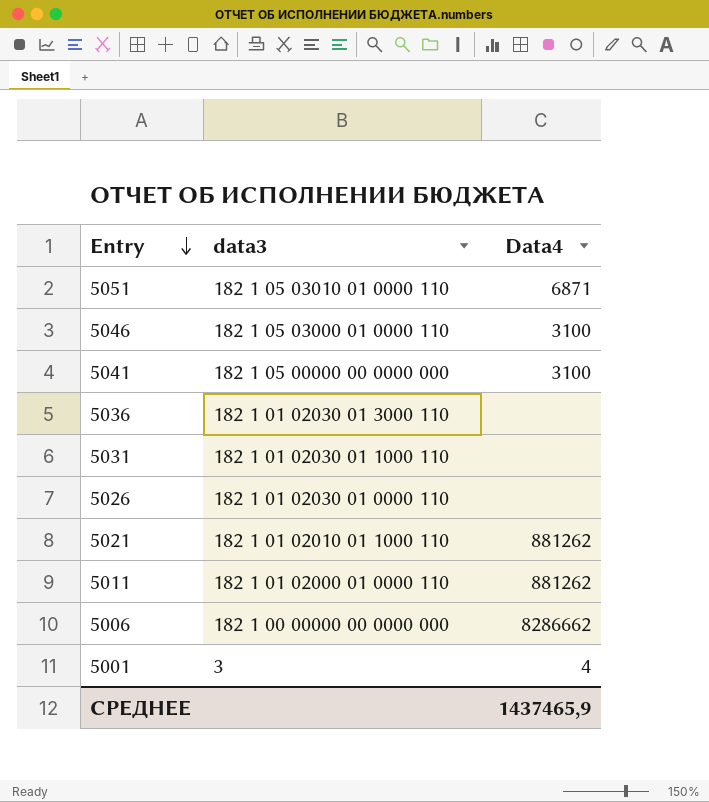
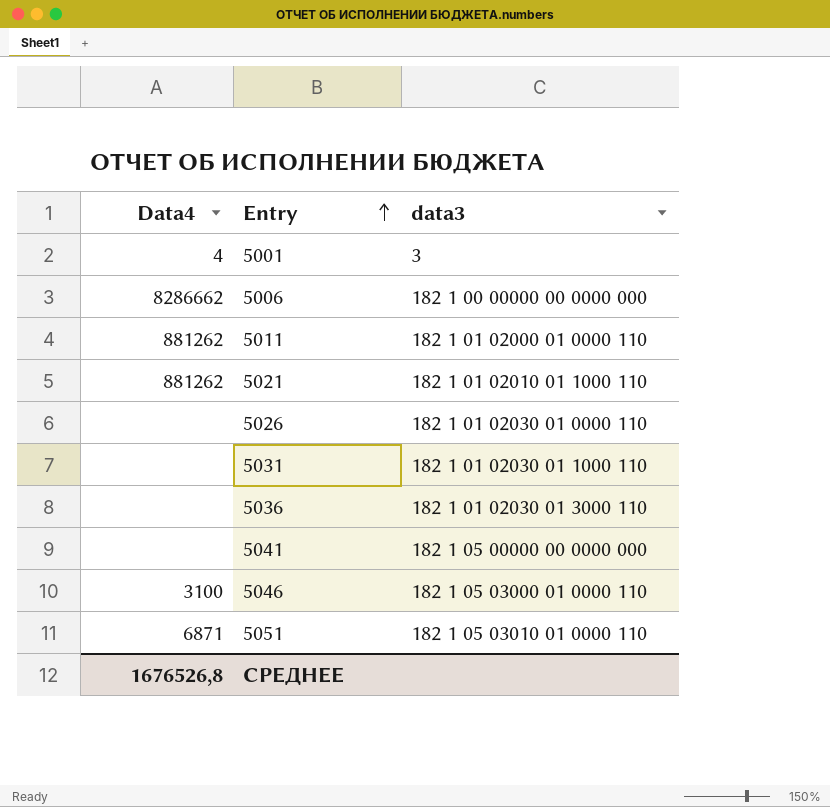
row order: Entry descending -> Entry ascending
column Data4 | position: 3 -> 1
5041 | Data4: 3100 -> none
СРЕДНЕЕ | Data4: 1437465,9 -> 1676526,8

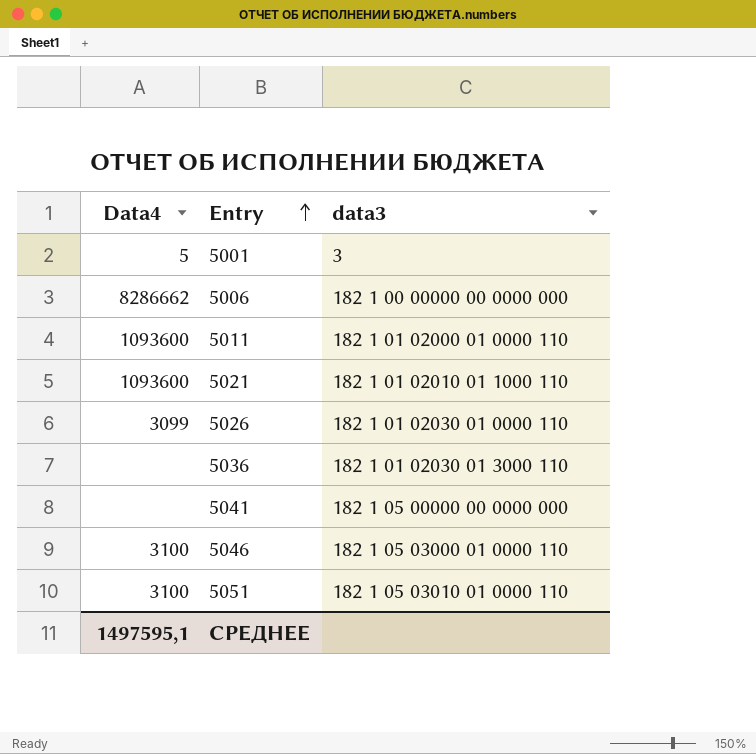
row 5031: none | 182 1 01 02030 01 1000 110 -> none
5001 | Data4: 4 -> 5
5011 | Data4: 881262 -> 1093600
5021 | Data4: 881262 -> 1093600
5026 | Data4: none -> 3099
5051 | Data4: 6871 -> 3100
СРЕДНЕЕ | Data4: 1676526,8 -> 1497595,1

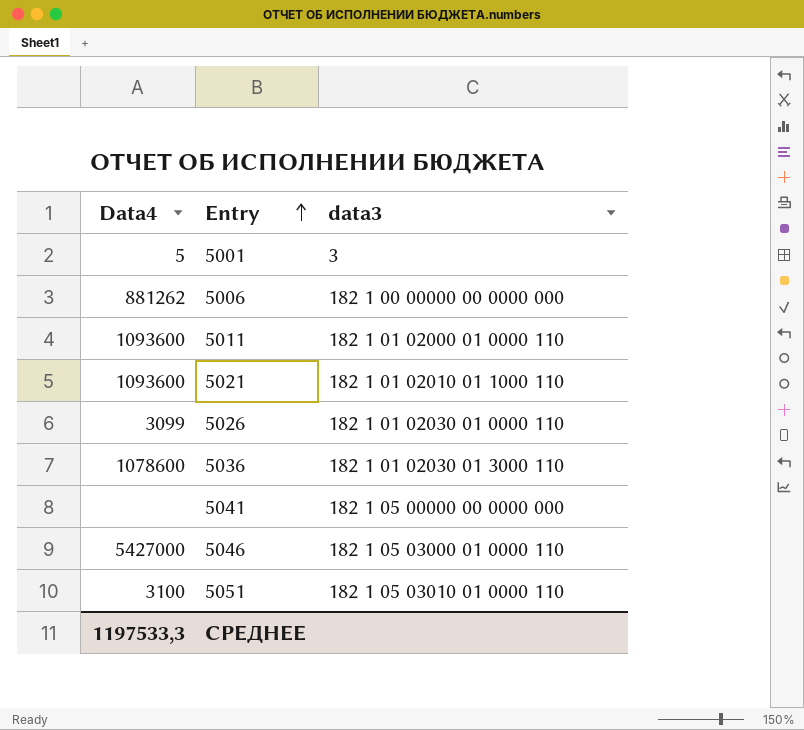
5006 | Data4: 8286662 -> 881262
5036 | Data4: none -> 1078600
5046 | Data4: 3100 -> 5427000
СРЕДНЕЕ | Data4: 1497595,1 -> 1197533,3

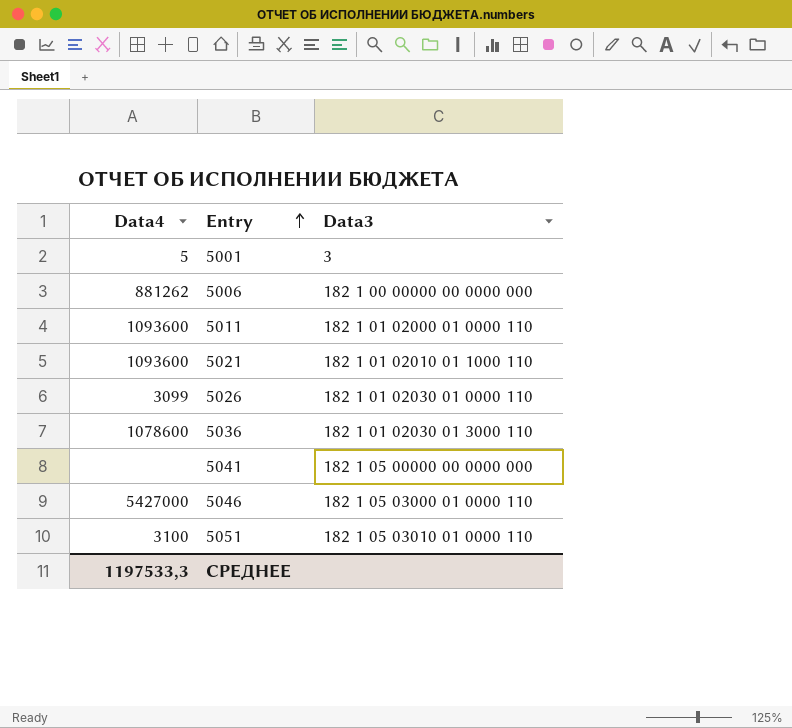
column name: data3 -> Data3

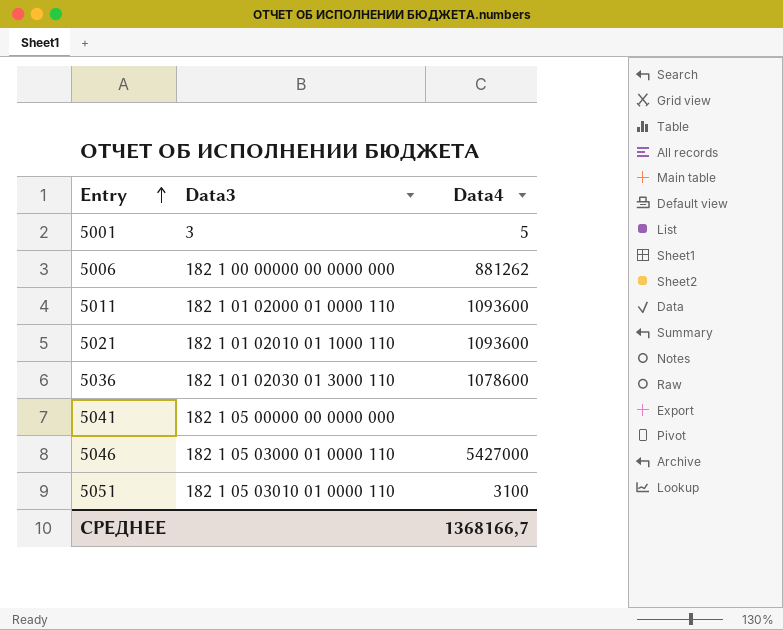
column Data4 | position: 1 -> 3
row 5026: 3099 | 182 1 01 02030 01 0000 110 -> none
СРЕДНЕЕ | Data4: 1197533,3 -> 1368166,7

